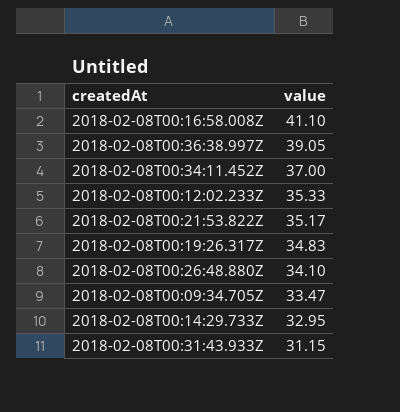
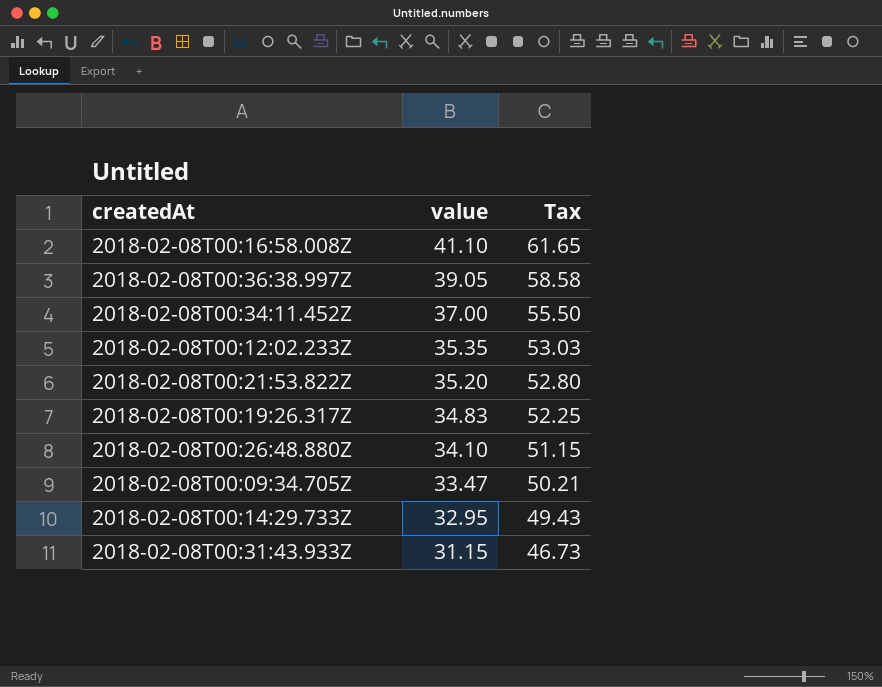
column Tax | formula: none -> [value] * 1.5
2018-02-08T00:12:02.233Z | value: 35.33 -> 35.35
2018-02-08T00:21:53.822Z | value: 35.17 -> 35.20

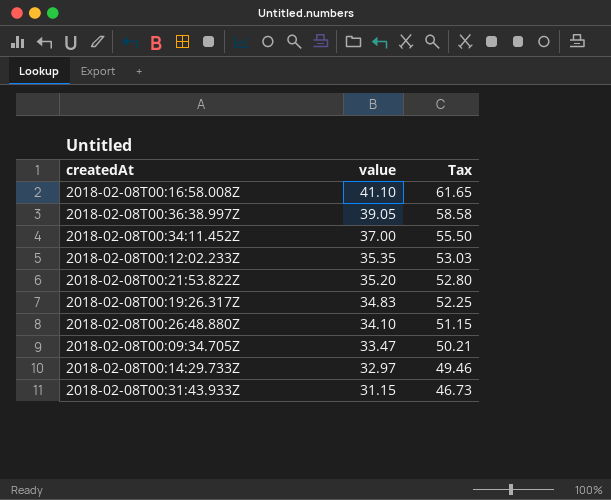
2018-02-08T00:14:29.733Z | value: 32.95 -> 32.97
2018-02-08T00:14:29.733Z | Tax: 49.43 -> 49.46

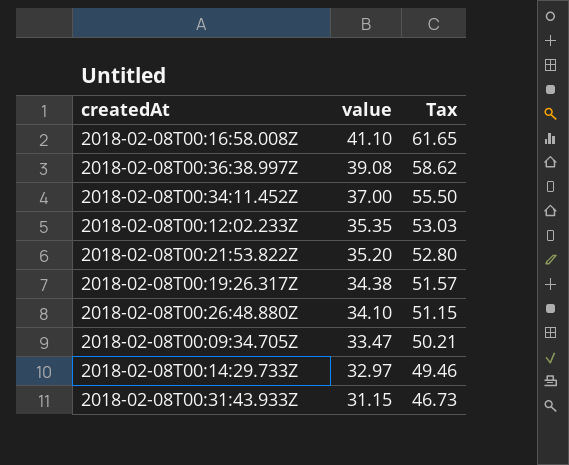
2018-02-08T00:36:38.997Z | value: 39.05 -> 39.08
2018-02-08T00:36:38.997Z | Tax: 58.58 -> 58.62
2018-02-08T00:19:26.317Z | value: 34.83 -> 34.38
2018-02-08T00:19:26.317Z | Tax: 52.25 -> 51.57

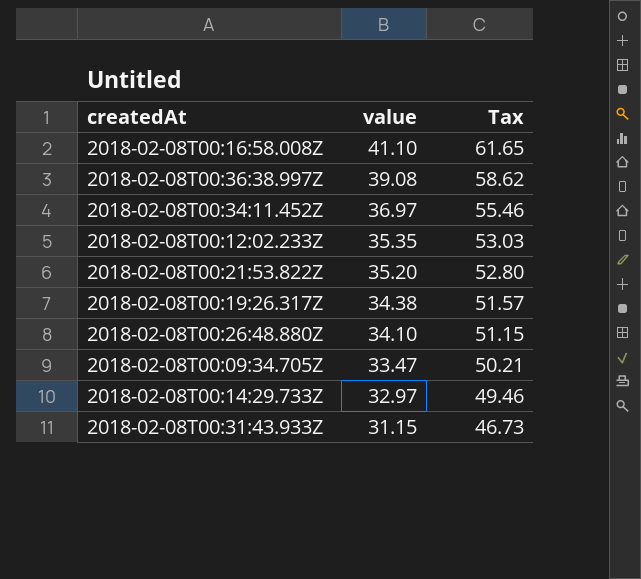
2018-02-08T00:34:11.452Z | value: 37.00 -> 36.97
2018-02-08T00:34:11.452Z | Tax: 55.50 -> 55.46

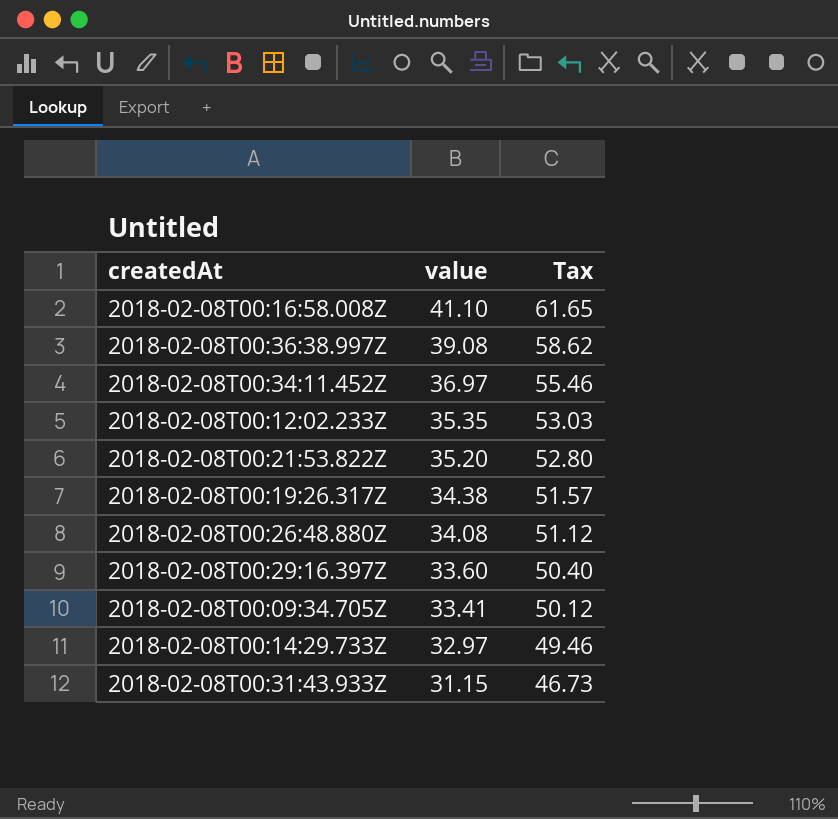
2018-02-08T00:26:48.880Z | value: 34.10 -> 34.08
2018-02-08T00:26:48.880Z | Tax: 51.15 -> 51.12
row 2018-02-08T00:29:16.397Z: none -> 33.60 | 50.40
2018-02-08T00:09:34.705Z | value: 33.47 -> 33.41
2018-02-08T00:09:34.705Z | Tax: 50.21 -> 50.12

